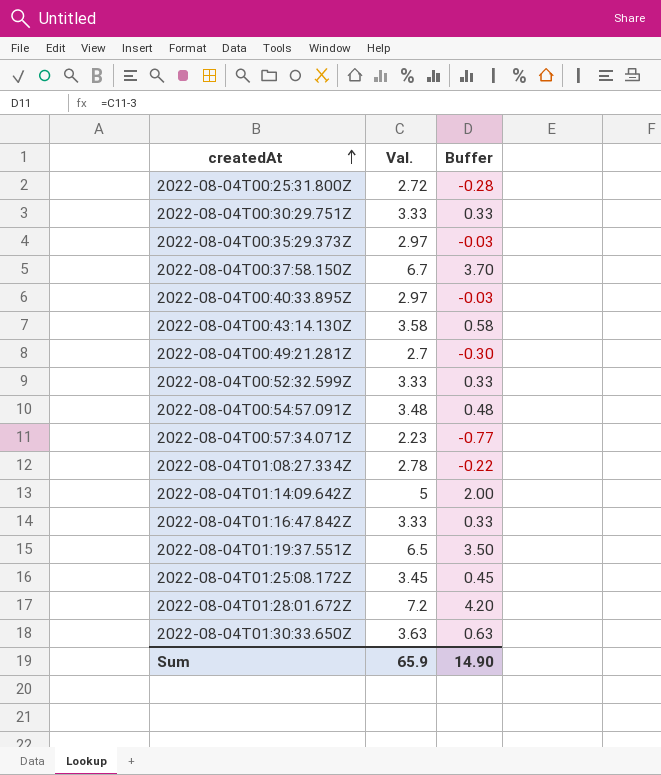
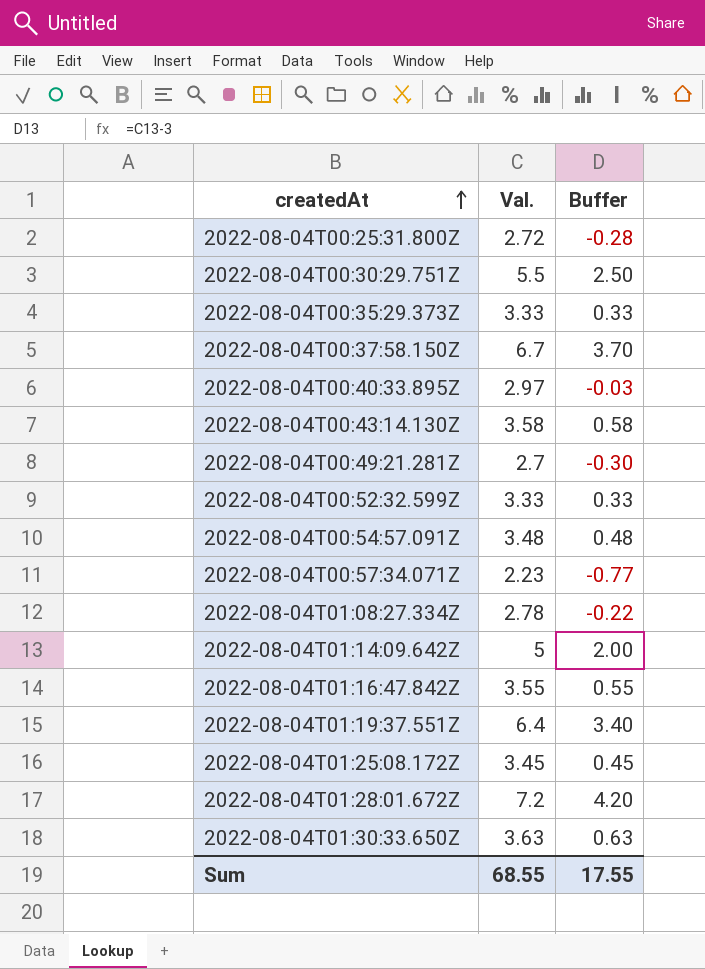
2022-08-04T00:30:29.751Z | Val.: 3.33 -> 5.5
2022-08-04T00:30:29.751Z | Buffer: 0.33 -> 2.50
2022-08-04T00:35:29.373Z | Val.: 2.97 -> 3.33
2022-08-04T00:35:29.373Z | Buffer: -0.03 -> 0.33
2022-08-04T01:16:47.842Z | Val.: 3.33 -> 3.55
2022-08-04T01:16:47.842Z | Buffer: 0.33 -> 0.55
2022-08-04T01:19:37.551Z | Val.: 6.5 -> 6.4
2022-08-04T01:19:37.551Z | Buffer: 3.50 -> 3.40
Sum | Val.: 65.9 -> 68.55
Sum | Buffer: 14.90 -> 17.55

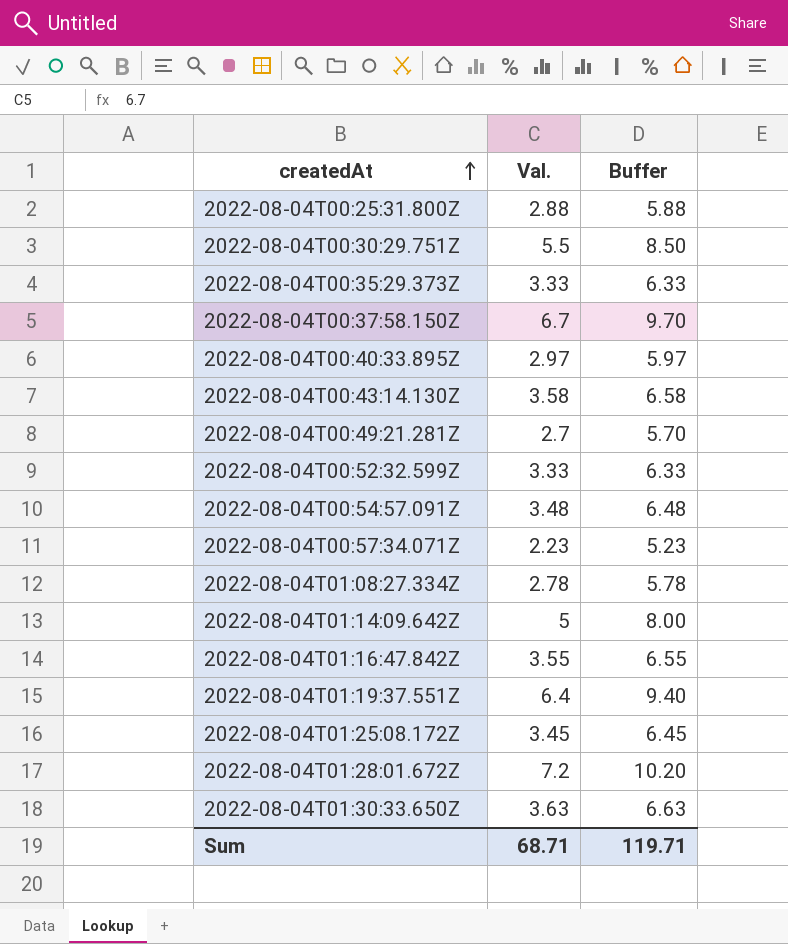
column Buffer | formula: [Val.] - 3 -> [Val.] + 3
2022-08-04T00:25:31.800Z | Val.: 2.72 -> 2.88
Sum | Val.: 68.55 -> 68.71
Sum | Buffer: 17.55 -> 119.71

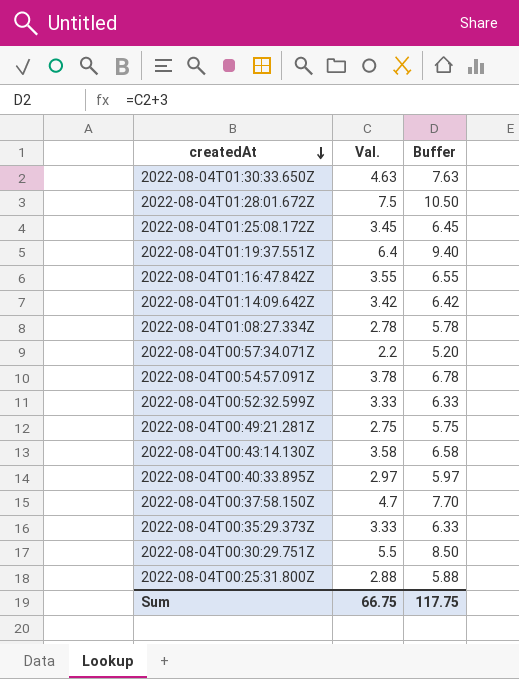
row order: createdAt ascending -> createdAt descending
2022-08-04T01:30:33.650Z | Val.: 3.63 -> 4.63
2022-08-04T01:30:33.650Z | Buffer: 6.63 -> 7.63
2022-08-04T01:28:01.672Z | Val.: 7.2 -> 7.5
2022-08-04T01:28:01.672Z | Buffer: 10.20 -> 10.50
2022-08-04T01:14:09.642Z | Val.: 5 -> 3.42
2022-08-04T01:14:09.642Z | Buffer: 8.00 -> 6.42
2022-08-04T00:57:34.071Z | Val.: 2.23 -> 2.2
2022-08-04T00:57:34.071Z | Buffer: 5.23 -> 5.20
2022-08-04T00:54:57.091Z | Val.: 3.48 -> 3.78
2022-08-04T00:54:57.091Z | Buffer: 6.48 -> 6.78
2022-08-04T00:49:21.281Z | Val.: 2.7 -> 2.75
2022-08-04T00:49:21.281Z | Buffer: 5.70 -> 5.75
2022-08-04T00:37:58.150Z | Val.: 6.7 -> 4.7
2022-08-04T00:37:58.150Z | Buffer: 9.70 -> 7.70
Sum | Val.: 68.71 -> 66.75
Sum | Buffer: 119.71 -> 117.75

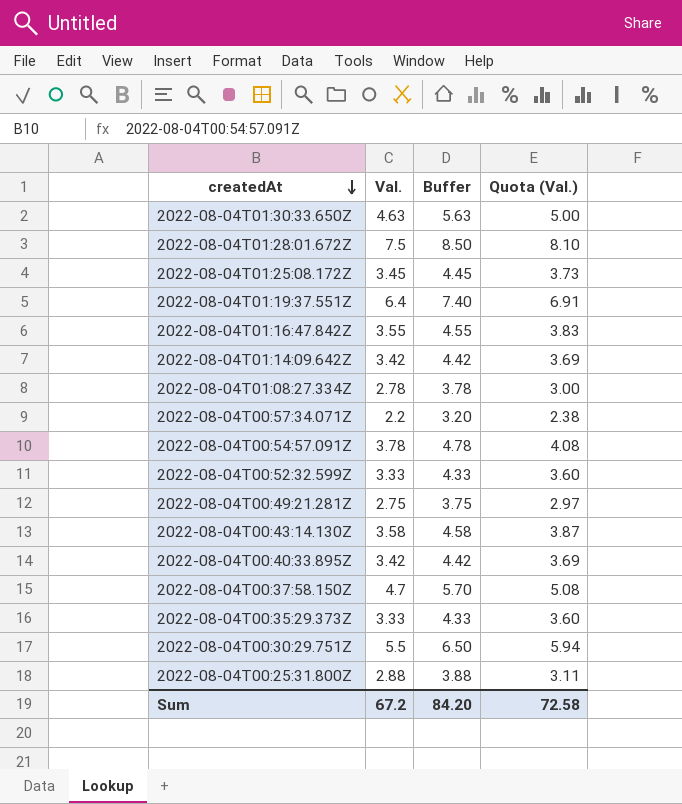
column Buffer | formula: [Val.] + 3 -> [Val.] + 1
column Quota (Val.) | formula: none -> [Val.] * 1.08
2022-08-04T00:40:33.895Z | Val.: 2.97 -> 3.42
Sum | Val.: 66.75 -> 67.2
Sum | Buffer: 117.75 -> 84.20

